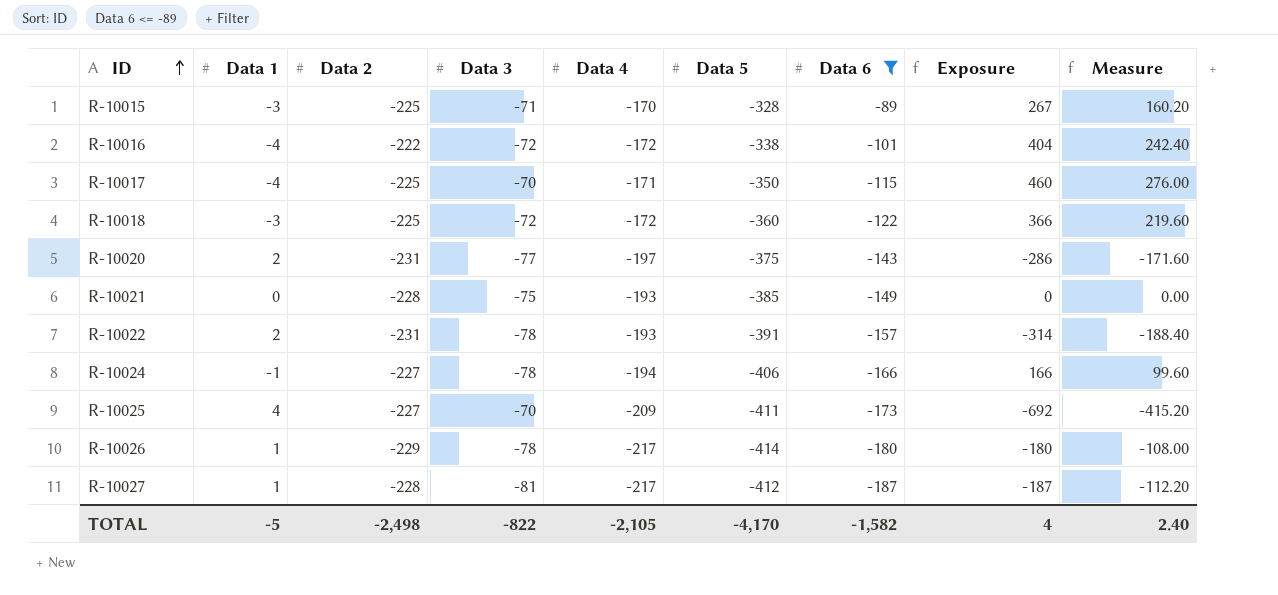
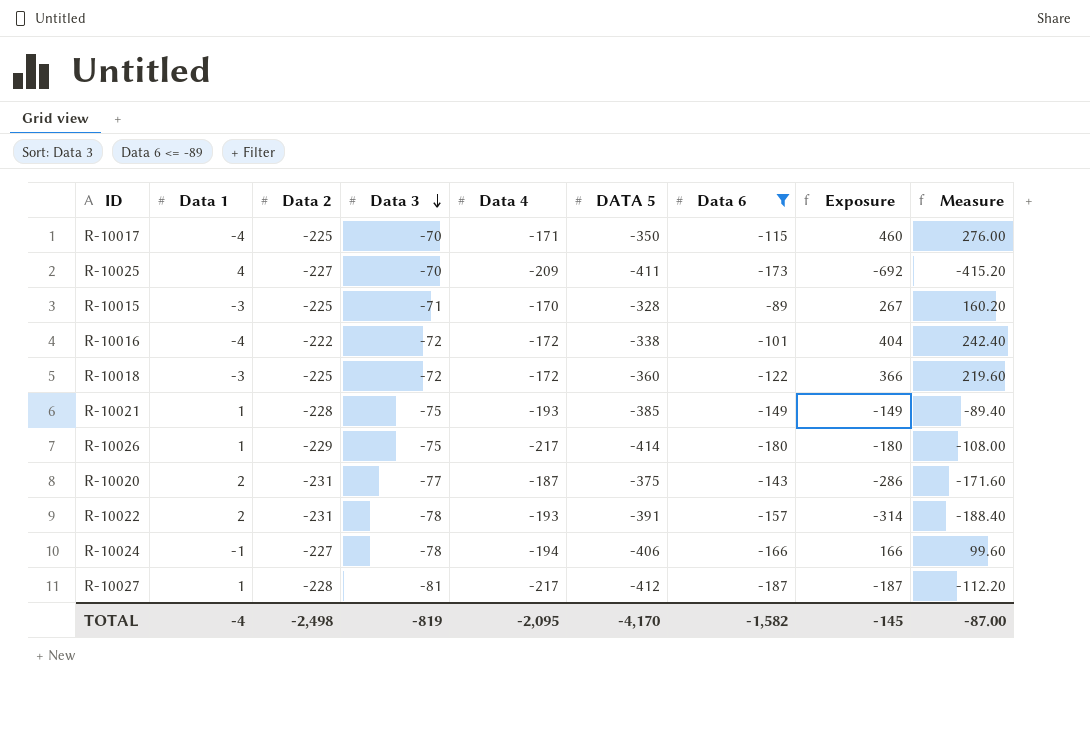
row order: ID ascending -> Data 3 descending
column name: Data 5 -> DATA 5
R-10021 | Data 1: 0 -> 1
R-10021 | Exposure: 0 -> -149
R-10021 | Measure: 0.00 -> -89.40
R-10026 | Data 3: -78 -> -75
R-10020 | Data 4: -197 -> -187
TOTAL | Data 1: -5 -> -4
TOTAL | Data 3: -822 -> -819
TOTAL | Data 4: -2,105 -> -2,095
TOTAL | Exposure: 4 -> -145
TOTAL | Measure: 2.40 -> -87.00

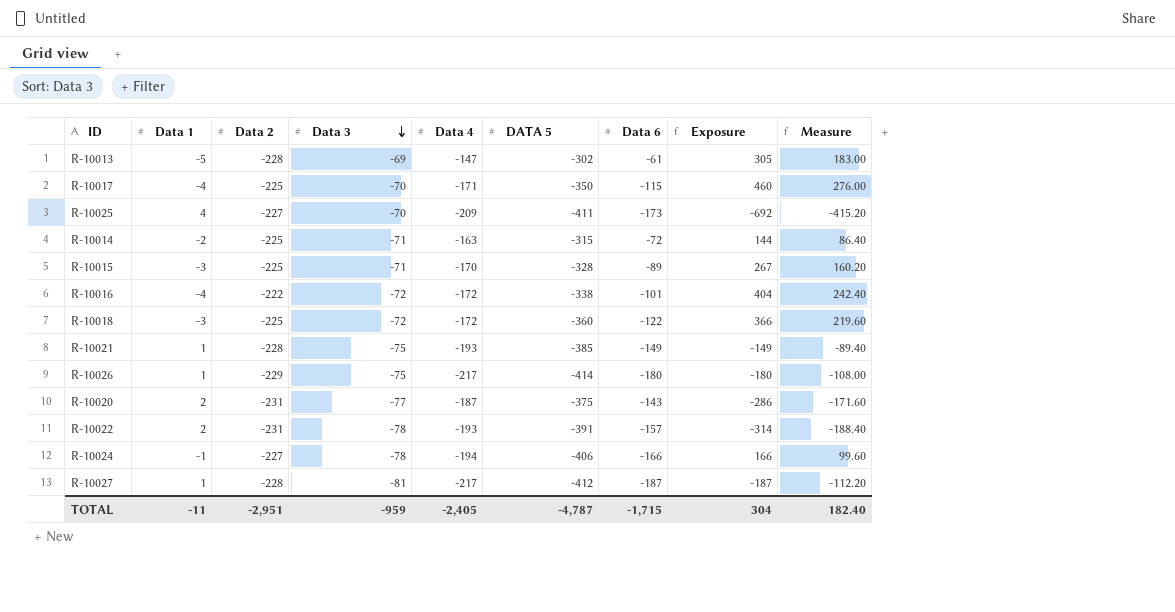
filter: Data 6 <= -89 -> none
TOTAL | Data 1: -4 -> -11
TOTAL | Data 2: -2,498 -> -2,951
TOTAL | Data 3: -819 -> -959
TOTAL | Data 4: -2,095 -> -2,405
TOTAL | DATA 5: -4,170 -> -4,787
TOTAL | Data 6: -1,582 -> -1,715
TOTAL | Exposure: -145 -> 304
TOTAL | Measure: -87.00 -> 182.40

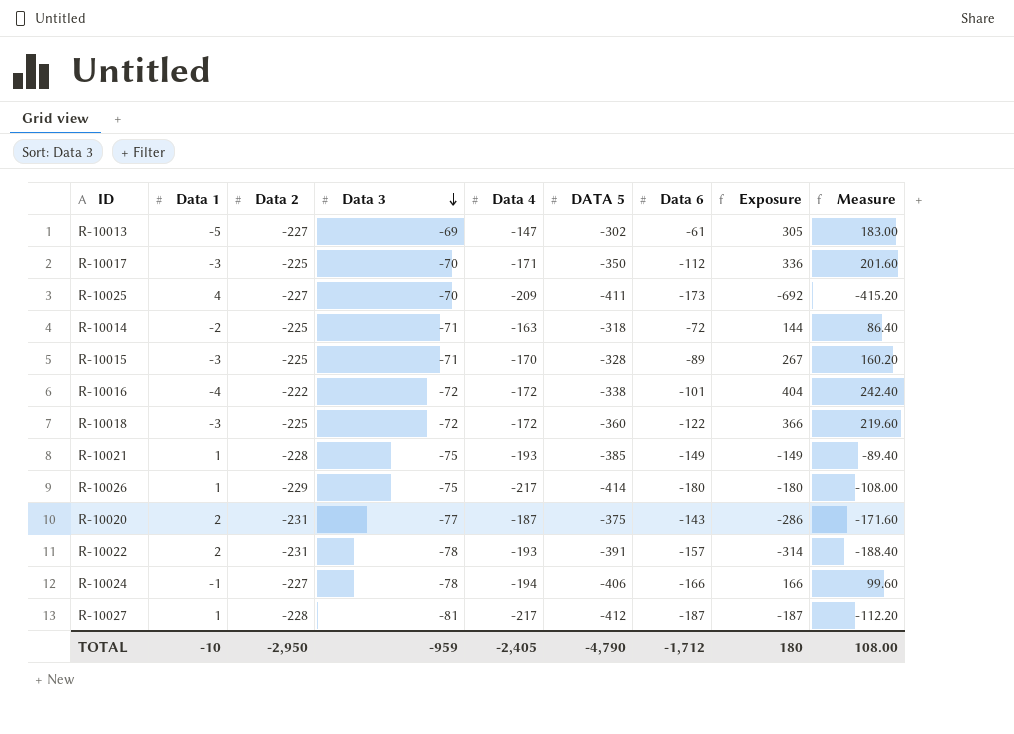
R-10013 | Data 2: -228 -> -227
R-10017 | Data 1: -4 -> -3
R-10017 | Data 6: -115 -> -112
R-10017 | Exposure: 460 -> 336
R-10017 | Measure: 276.00 -> 201.60
R-10014 | DATA 5: -315 -> -318
TOTAL | Data 1: -11 -> -10
TOTAL | Data 2: -2,951 -> -2,950
TOTAL | DATA 5: -4,787 -> -4,790
TOTAL | Data 6: -1,715 -> -1,712
TOTAL | Exposure: 304 -> 180
TOTAL | Measure: 182.40 -> 108.00

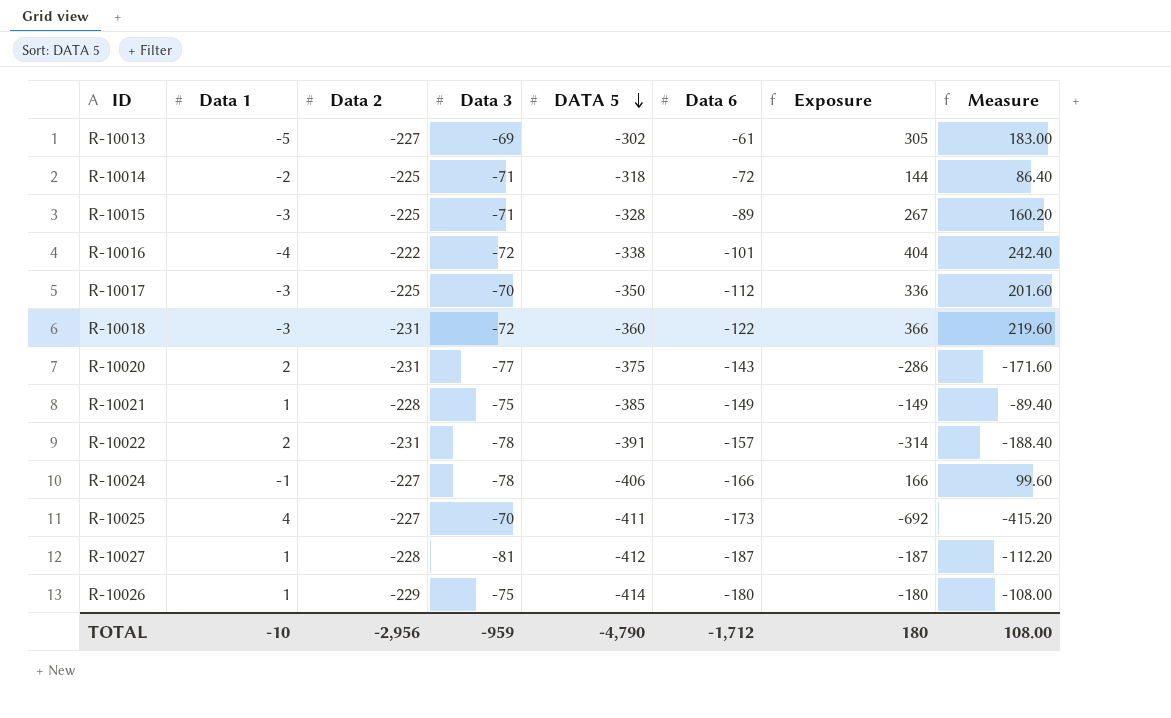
row order: Data 3 descending -> DATA 5 descending
column Data 4 | position: 5 -> none
R-10018 | Data 2: -225 -> -231
TOTAL | Data 2: -2,950 -> -2,956

